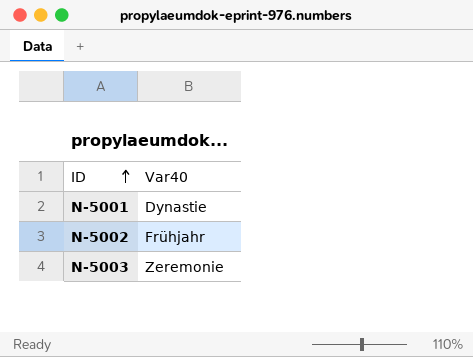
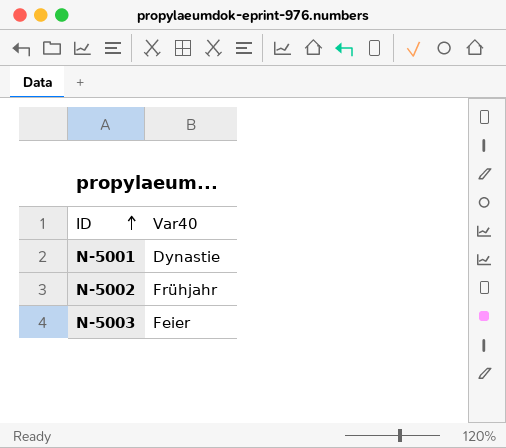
N-5003 | Var40: Zeremonie -> Feier

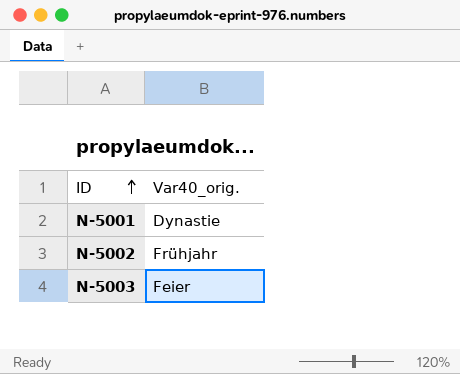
column name: Var40 -> Var40_orig.

